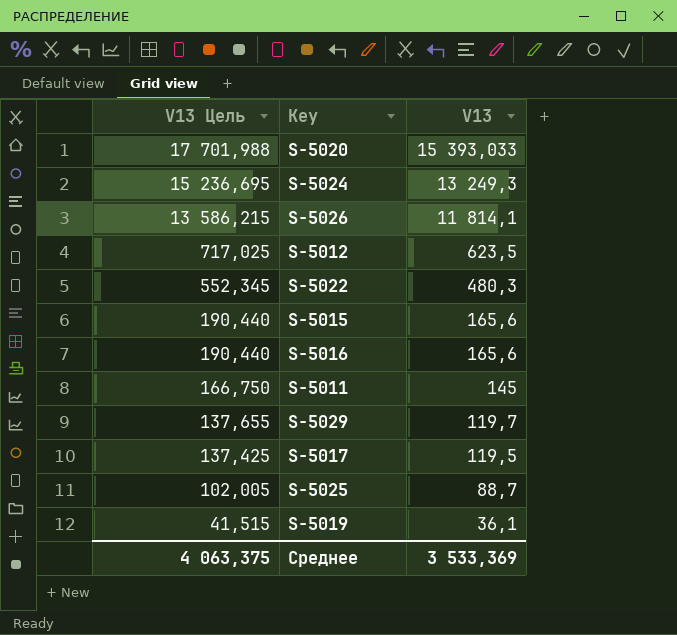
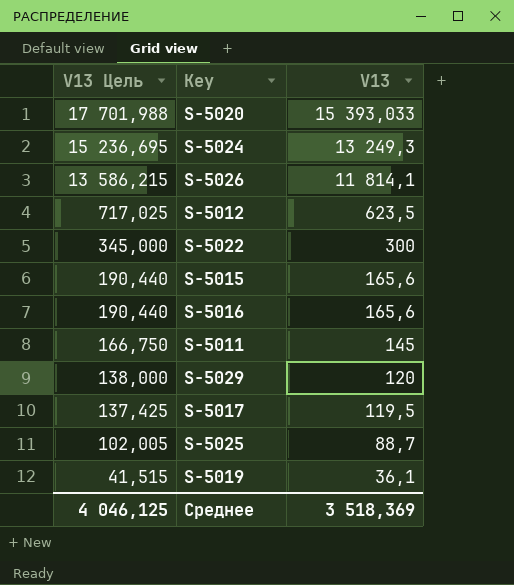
S-5022 | V13 Цель: 552,345 -> 345,000
S-5022 | V13: 480,3 -> 300
S-5029 | V13 Цель: 137,655 -> 138,000
S-5029 | V13: 119,7 -> 120
Среднее | V13 Цель: 4 063,375 -> 4 046,125
Среднее | V13: 3 533,369 -> 3 518,369

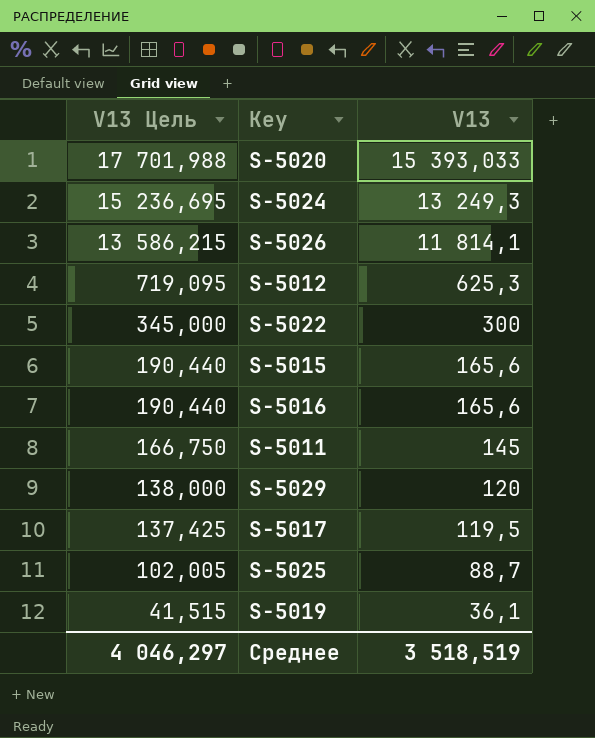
S-5012 | V13 Цель: 717,025 -> 719,095
S-5012 | V13: 623,5 -> 625,3
Среднее | V13 Цель: 4 046,125 -> 4 046,297
Среднее | V13: 3 518,369 -> 3 518,519

